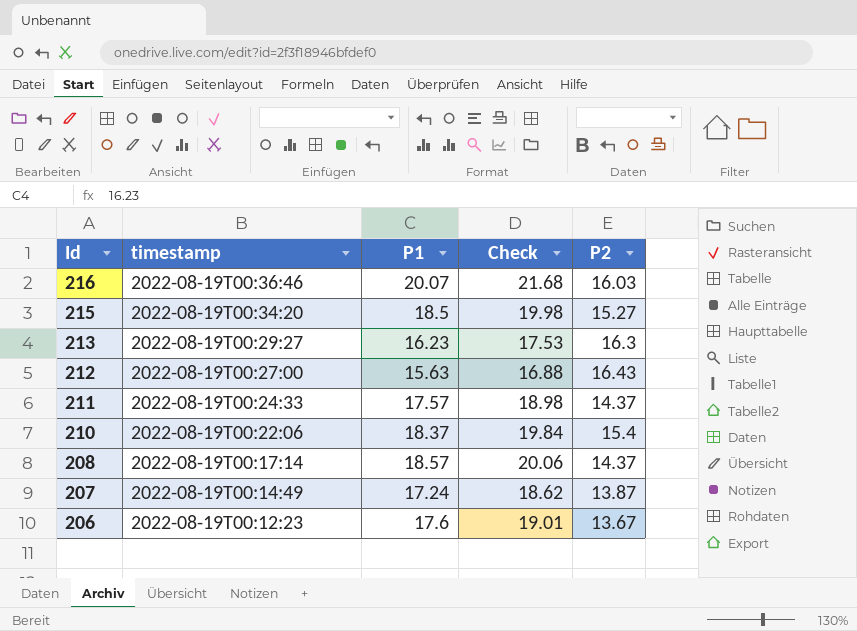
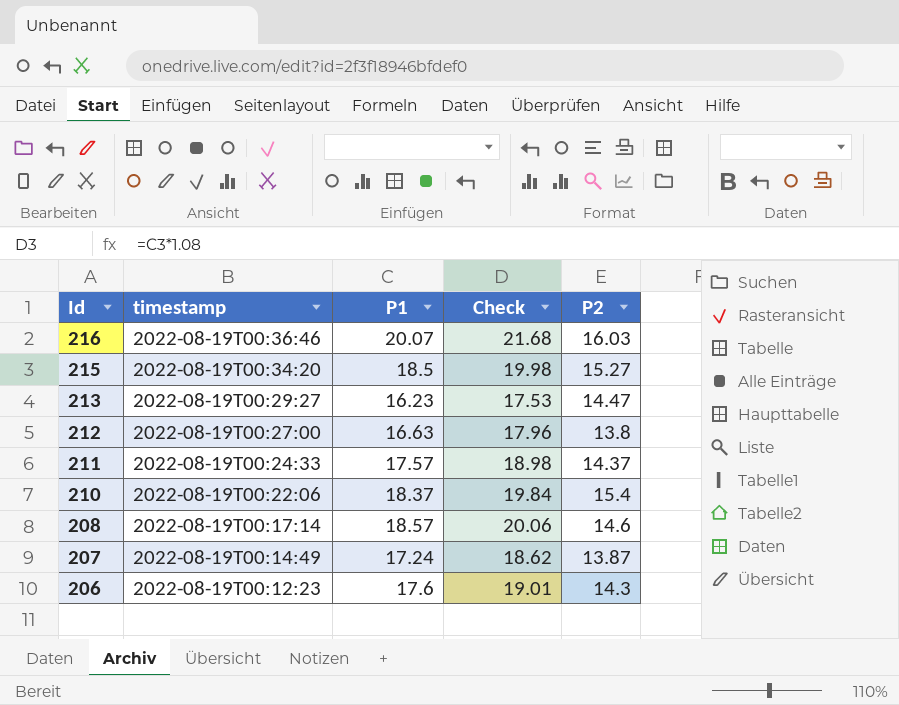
213 | P2: 16.3 -> 14.47
212 | P1: 15.63 -> 16.63
212 | Check: 16.88 -> 17.96
212 | P2: 16.43 -> 13.8
208 | P2: 14.37 -> 14.6
206 | P2: 13.67 -> 14.3

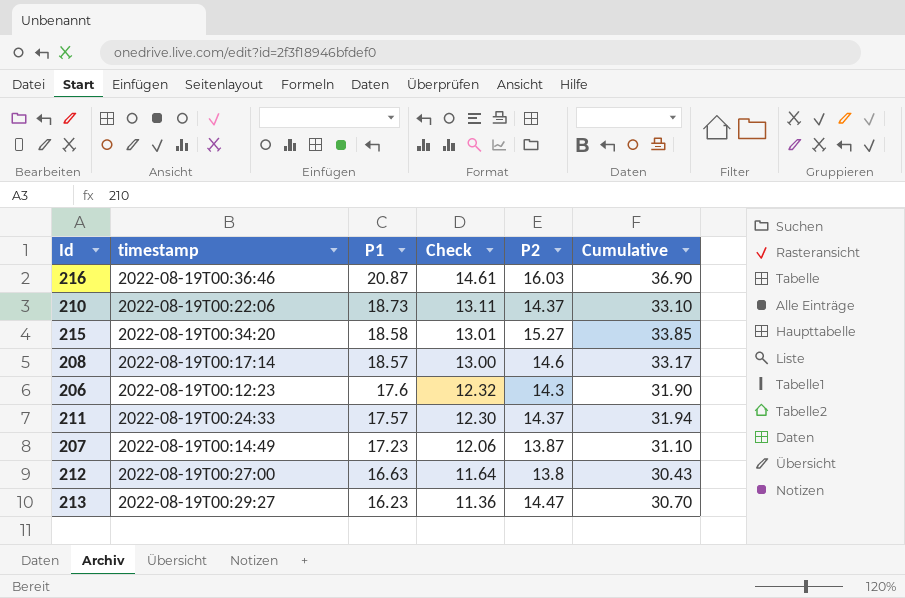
row order: Id descending -> P1 descending
column Check | formula: [P1] * 1.08 -> [P1] * 0.7
column Cumulative | formula: none -> [P1] + [P2]
216 | P1: 20.07 -> 20.87
210 | P1: 18.37 -> 18.73
210 | P2: 15.4 -> 14.37
215 | P1: 18.5 -> 18.58
207 | P1: 17.24 -> 17.23

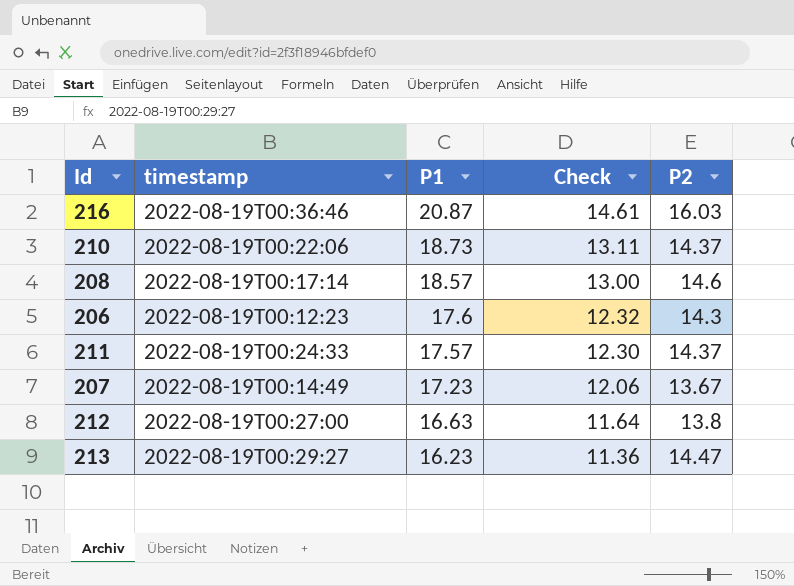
column Cumulative | formula: [P1] + [P2] -> none
row 215: 2022-08-19T00:34:20 | 18.58 | 13.01 | 15.27 | 33.85 -> none
207 | P2: 13.87 -> 13.67

